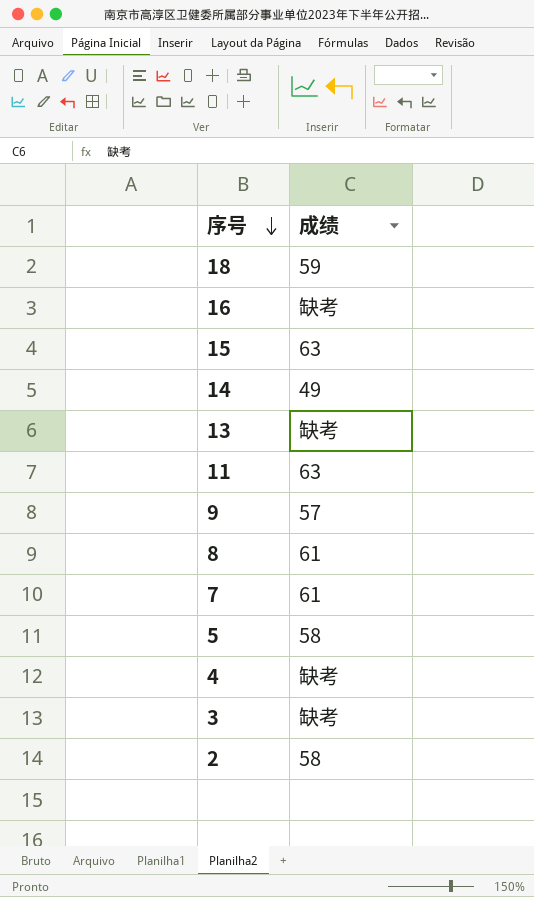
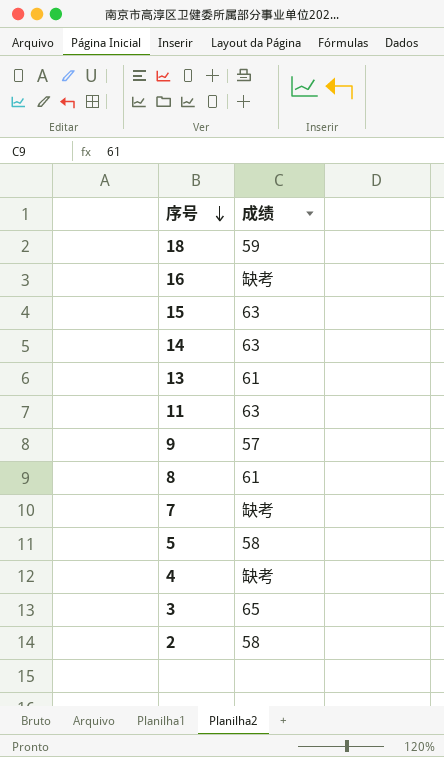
14 | 成绩: 49 -> 63
13 | 成绩: 缺考 -> 61
7 | 成绩: 61 -> 缺考
3 | 成绩: 缺考 -> 65

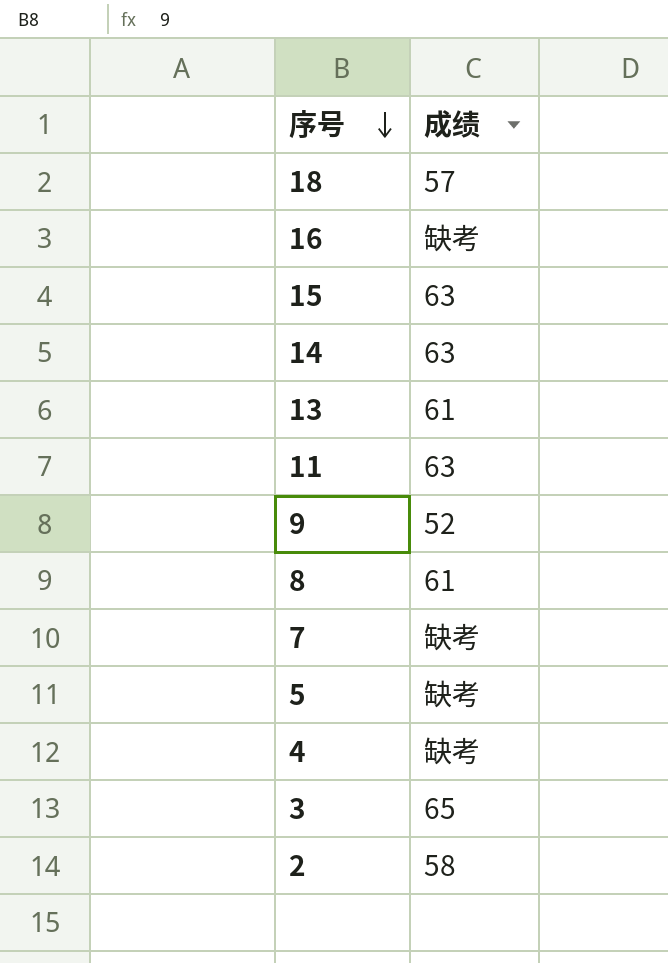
18 | 成绩: 59 -> 57
9 | 成绩: 57 -> 52
5 | 成绩: 58 -> 缺考

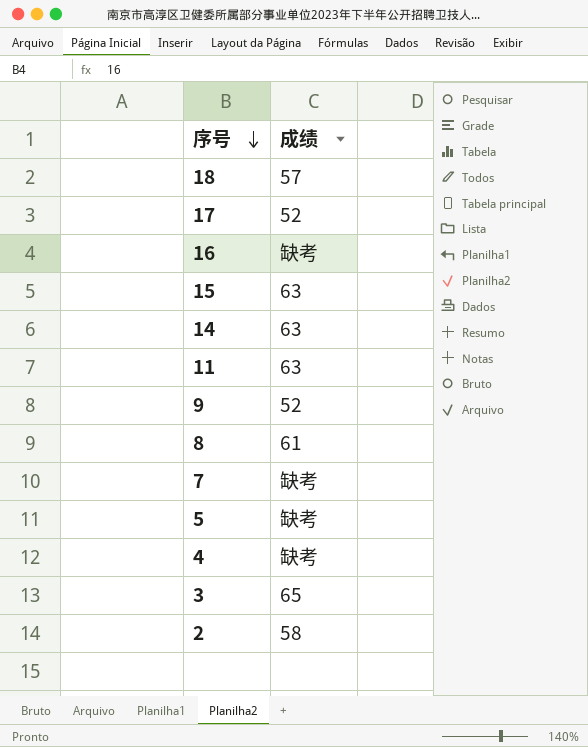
row 13: 61 -> none
row 17: none -> 52

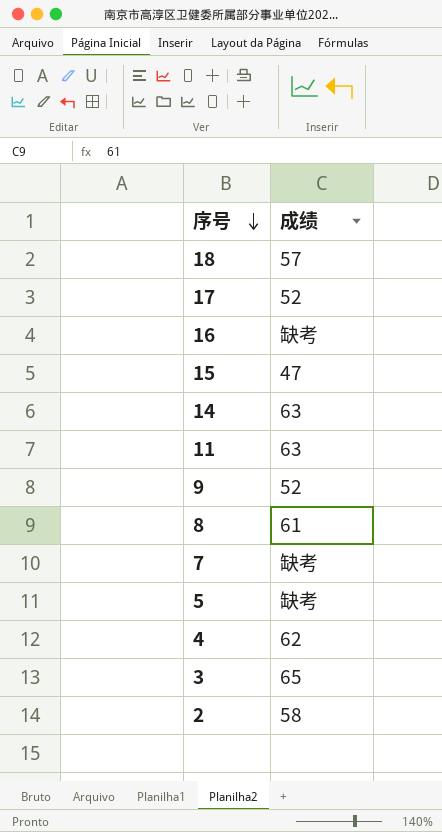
15 | 成绩: 63 -> 47
4 | 成绩: 缺考 -> 62

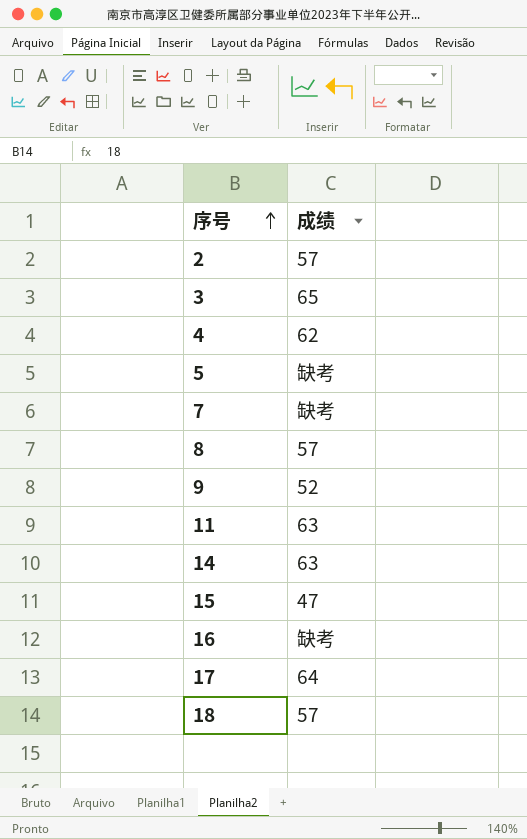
row order: 序号 descending -> 序号 ascending
2 | 成绩: 58 -> 57
8 | 成绩: 61 -> 57
17 | 成绩: 52 -> 64

